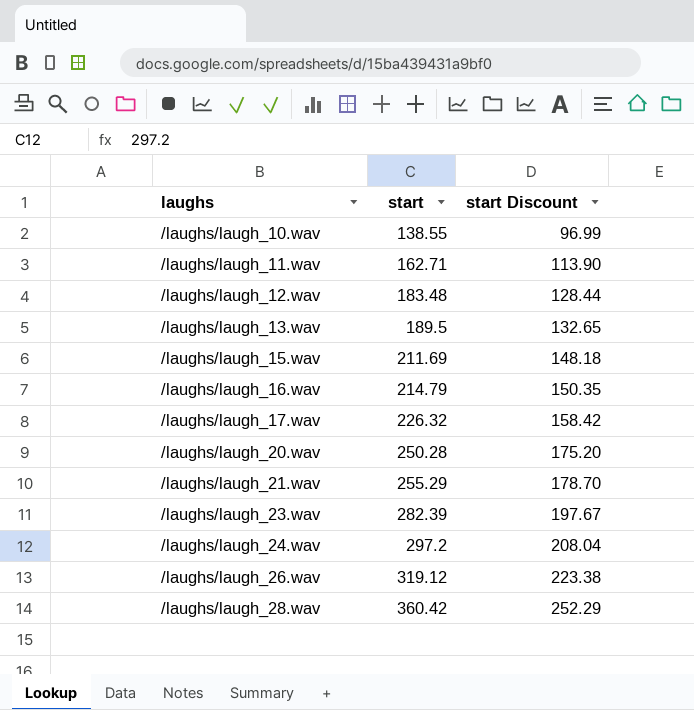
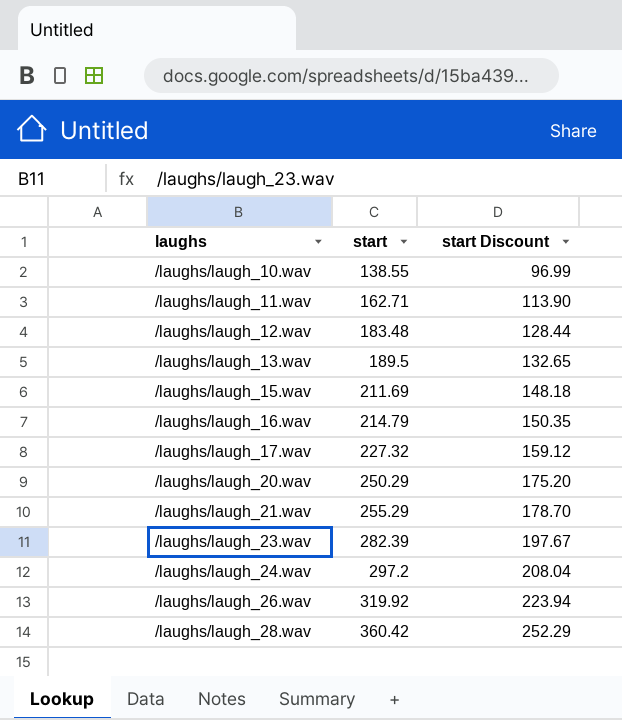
/laughs/laugh_17.wav | start: 226.32 -> 227.32
/laughs/laugh_17.wav | start Discount: 158.42 -> 159.12
/laughs/laugh_20.wav | start: 250.28 -> 250.29
/laughs/laugh_26.wav | start: 319.12 -> 319.92
/laughs/laugh_26.wav | start Discount: 223.38 -> 223.94

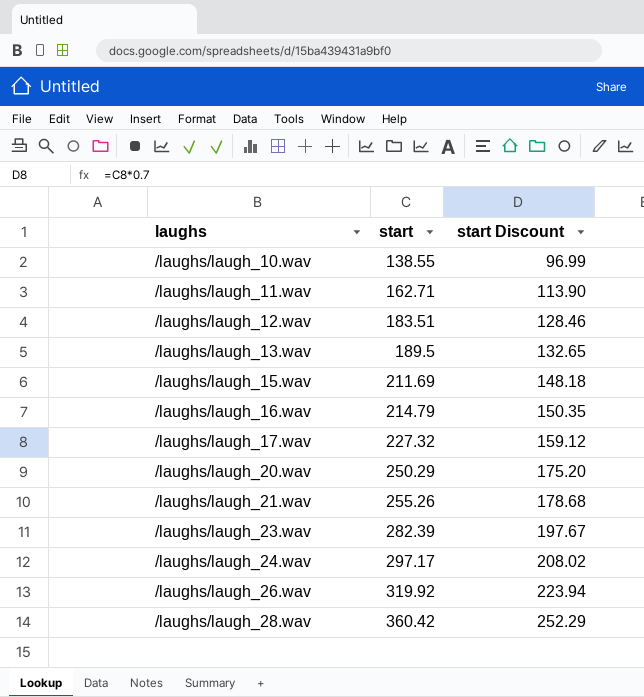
/laughs/laugh_12.wav | start: 183.48 -> 183.51
/laughs/laugh_12.wav | start Discount: 128.44 -> 128.46
/laughs/laugh_21.wav | start: 255.29 -> 255.26
/laughs/laugh_21.wav | start Discount: 178.70 -> 178.68
/laughs/laugh_24.wav | start: 297.2 -> 297.17
/laughs/laugh_24.wav | start Discount: 208.04 -> 208.02

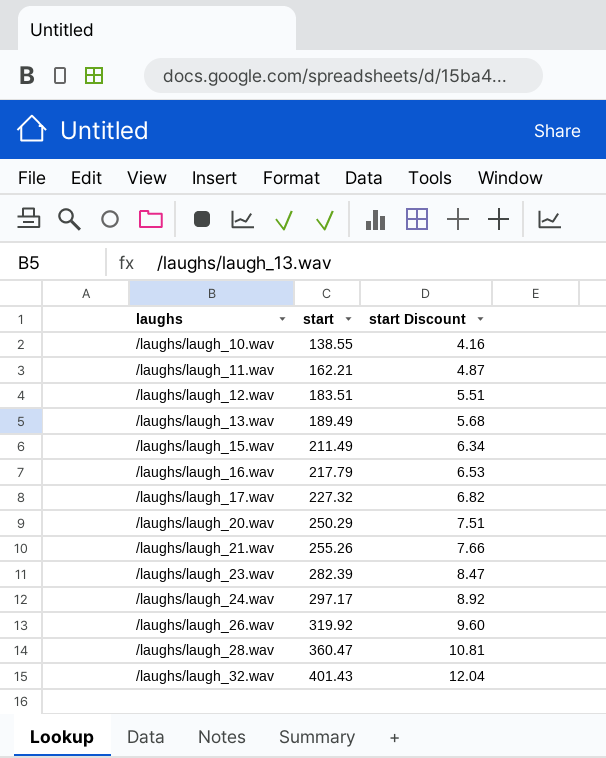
column start Discount | formula: [start] * 0.7 -> [start] * 0.03
/laughs/laugh_11.wav | start: 162.71 -> 162.21
/laughs/laugh_13.wav | start: 189.5 -> 189.49
/laughs/laugh_15.wav | start: 211.69 -> 211.49
/laughs/laugh_16.wav | start: 214.79 -> 217.79
/laughs/laugh_28.wav | start: 360.42 -> 360.47
row /laughs/laugh_32.wav: none -> 401.43 | 12.04

